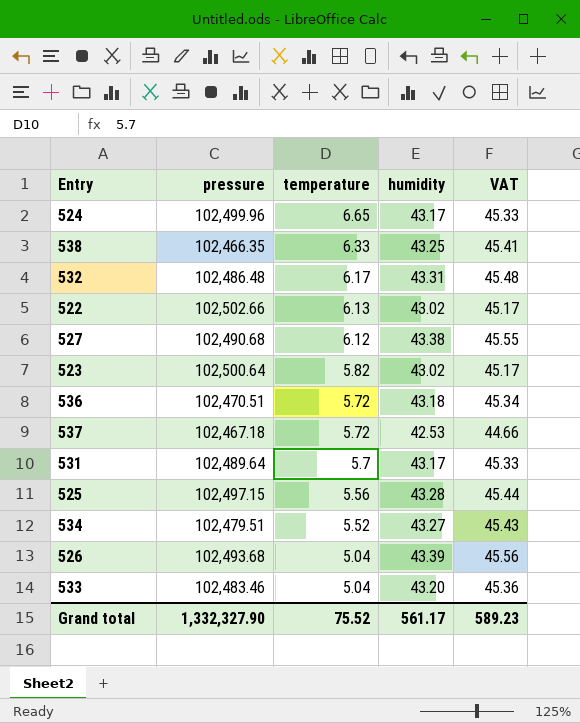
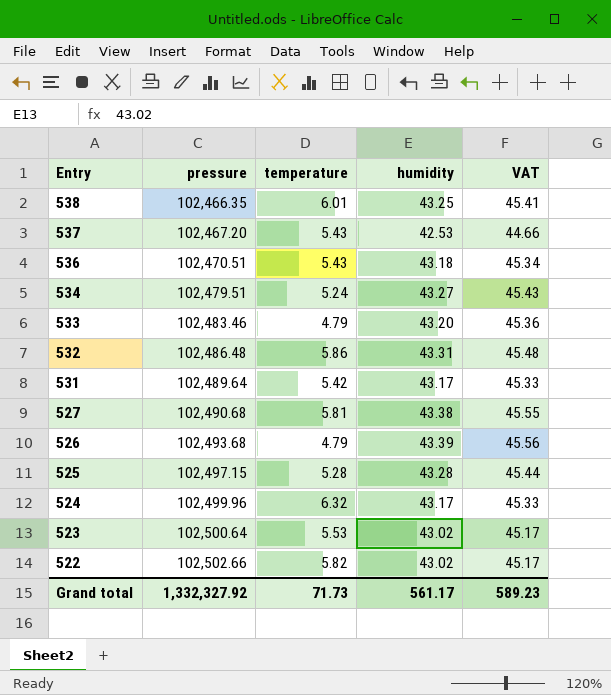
row order: temperature descending -> Entry descending
538 | temperature: 6.33 -> 6.01
537 | pressure: 102,467.18 -> 102,467.20
537 | temperature: 5.72 -> 5.43
536 | temperature: 5.72 -> 5.43
534 | temperature: 5.52 -> 5.24
533 | temperature: 5.04 -> 4.79
532 | temperature: 6.17 -> 5.86
531 | temperature: 5.7 -> 5.42
527 | temperature: 6.12 -> 5.81
526 | temperature: 5.04 -> 4.79
525 | temperature: 5.56 -> 5.28
524 | temperature: 6.65 -> 6.32
523 | temperature: 5.82 -> 5.53
522 | temperature: 6.13 -> 5.82
Grand total | pressure: 1,332,327.90 -> 1,332,327.92
Grand total | temperature: 75.52 -> 71.73

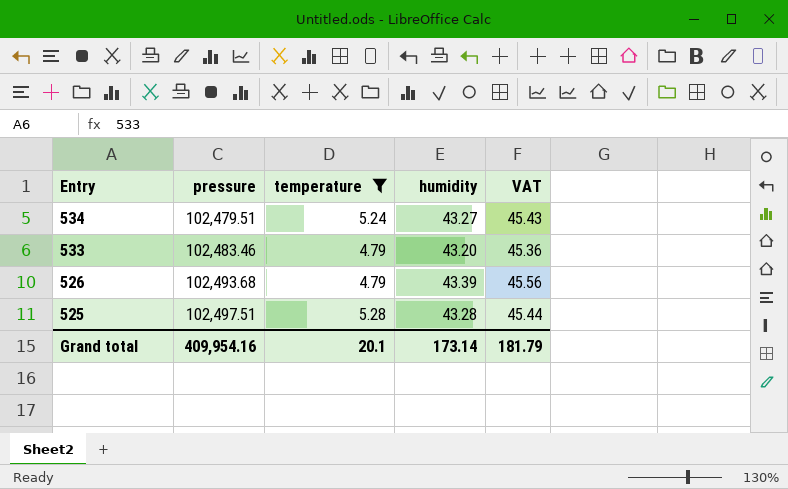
filter: none -> temperature <= 5.28
525 | pressure: 102,497.15 -> 102,497.51
Grand total | pressure: 1,332,327.92 -> 409,954.16
Grand total | temperature: 71.73 -> 20.1
Grand total | humidity: 561.17 -> 173.14
Grand total | VAT: 589.23 -> 181.79

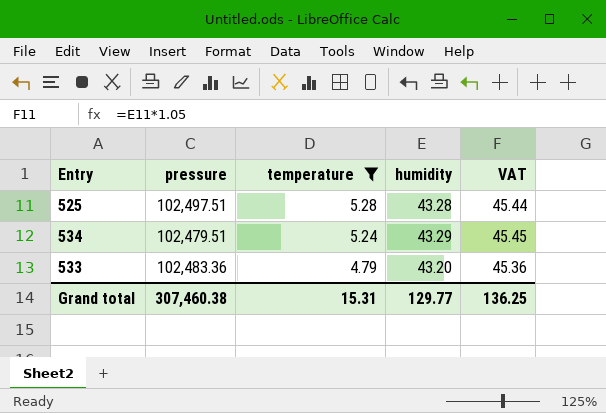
row order: Entry descending -> temperature descending
row 526: 102,493.68 | 4.79 | 43.39 | 45.56 -> none
534 | humidity: 43.27 -> 43.29
534 | VAT: 45.43 -> 45.45
533 | pressure: 102,483.46 -> 102,483.36
Grand total | pressure: 409,954.16 -> 307,460.38
Grand total | temperature: 20.1 -> 15.31
Grand total | humidity: 173.14 -> 129.77
Grand total | VAT: 181.79 -> 136.25

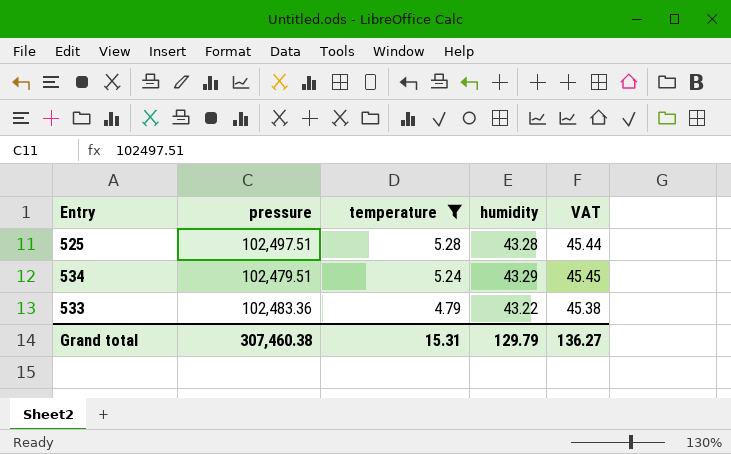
533 | humidity: 43.20 -> 43.22
533 | VAT: 45.36 -> 45.38
Grand total | humidity: 129.77 -> 129.79
Grand total | VAT: 136.25 -> 136.27

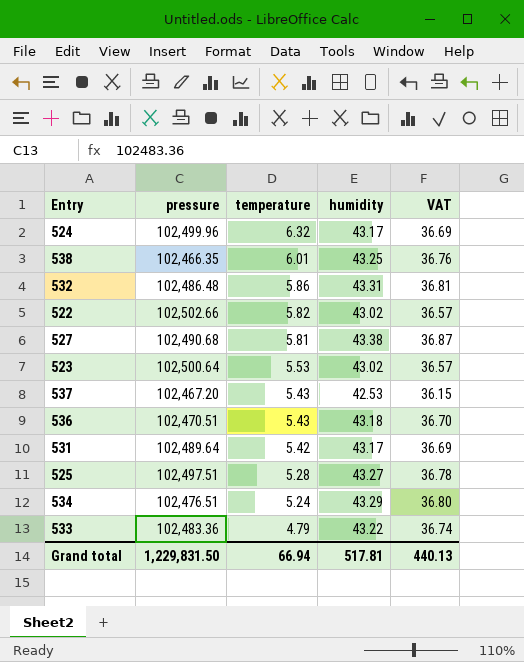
filter: temperature <= 5.28 -> none
column VAT | formula: [humidity] * 1.05 -> [humidity] * 0.85
525 | humidity: 43.28 -> 43.27
534 | pressure: 102,479.51 -> 102,476.51
Grand total | pressure: 307,460.38 -> 1,229,831.50
Grand total | temperature: 15.31 -> 66.94
Grand total | humidity: 129.79 -> 517.81
Grand total | VAT: 136.27 -> 440.13

